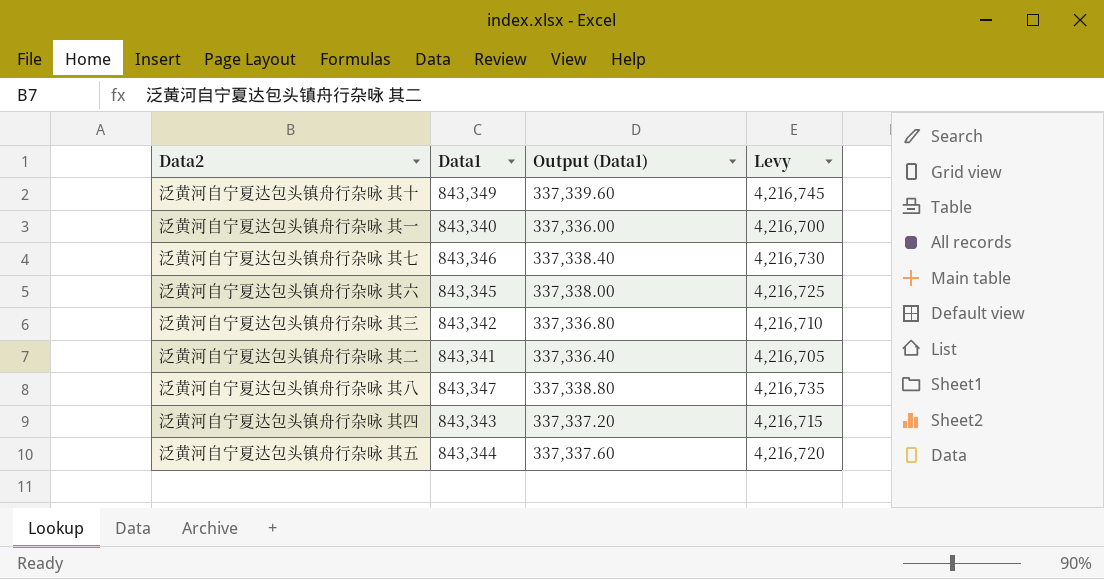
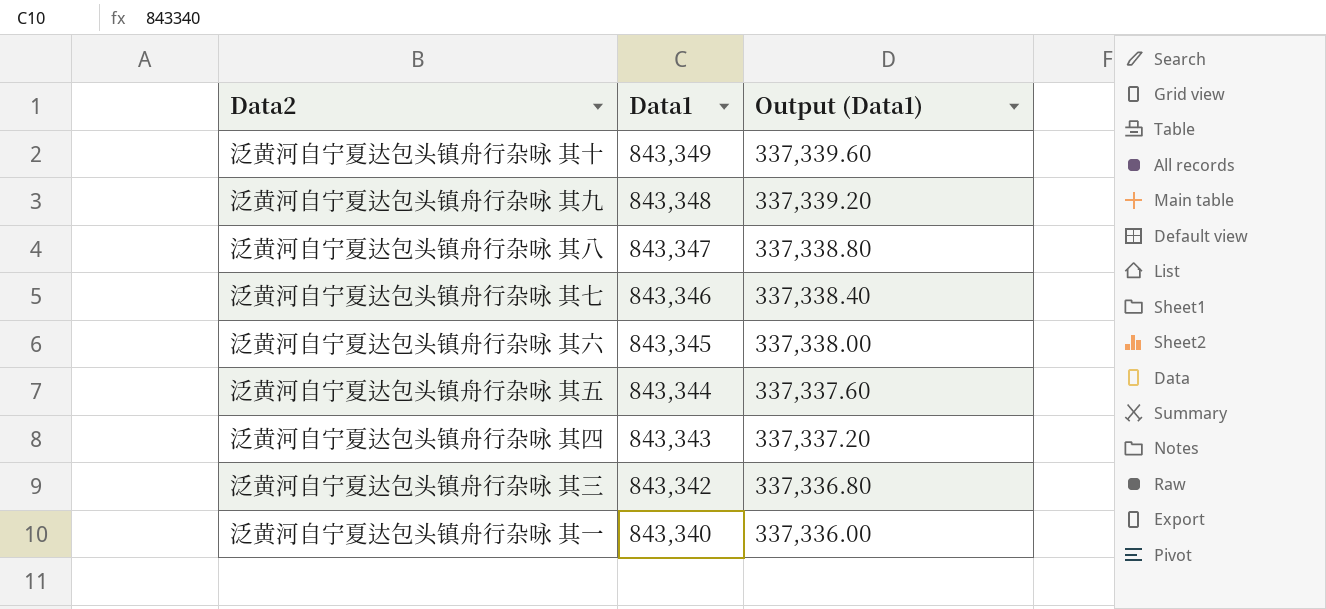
row order: none -> Data1 descending
column Levy | formula: [Data1] * 5 -> none
row 泛黄河自宁夏达包头镇舟行杂咏 其二: 843,341 | 337,336.40 | 4,216,705 -> none
row 泛黄河自宁夏达包头镇舟行杂咏 其九: none -> 843,348 | 337,339.20

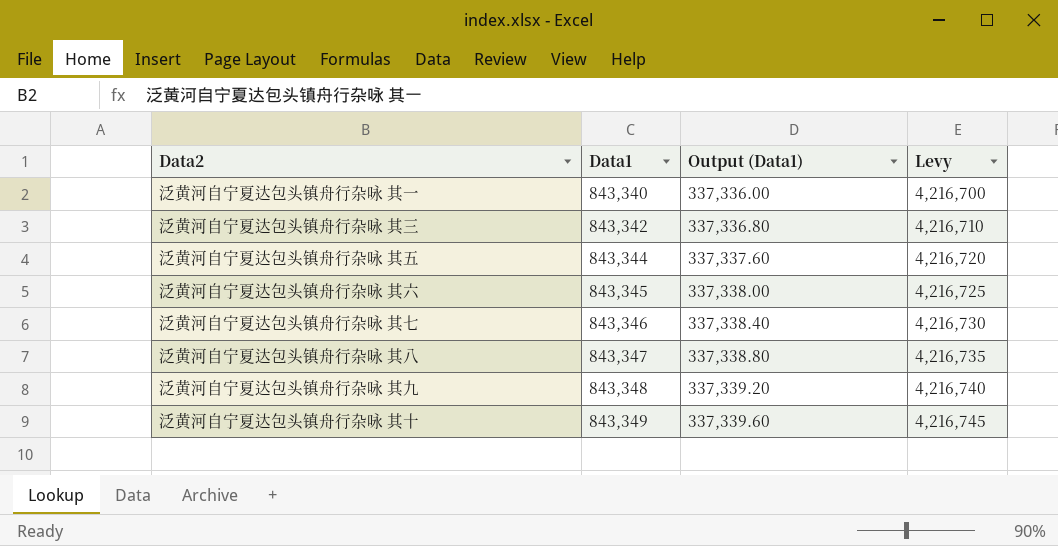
row order: Data1 descending -> Data1 ascending
column Levy | formula: none -> [Data1] * 5
row 泛黄河自宁夏达包头镇舟行杂咏 其四: 843,343 | 337,337.20 -> none

